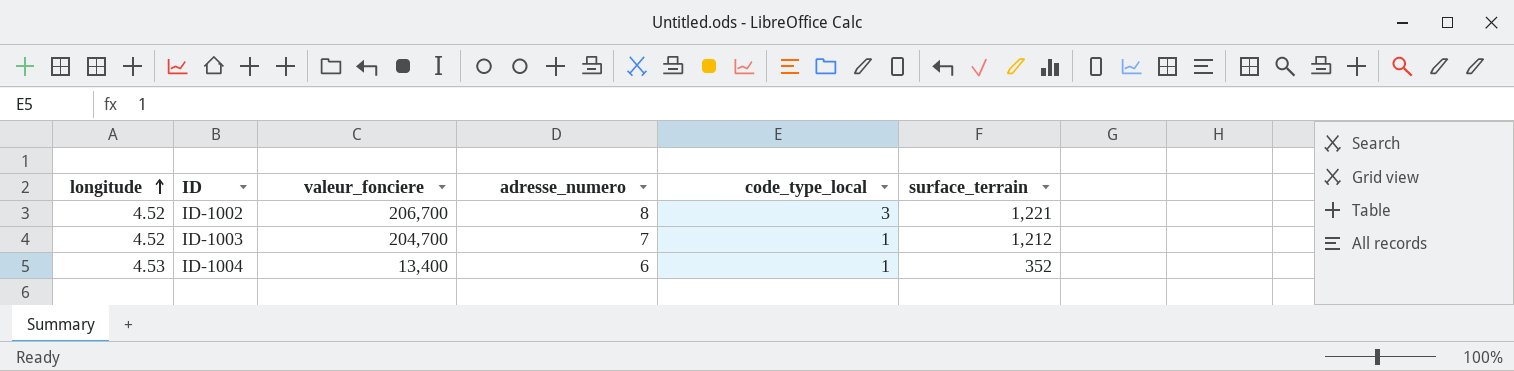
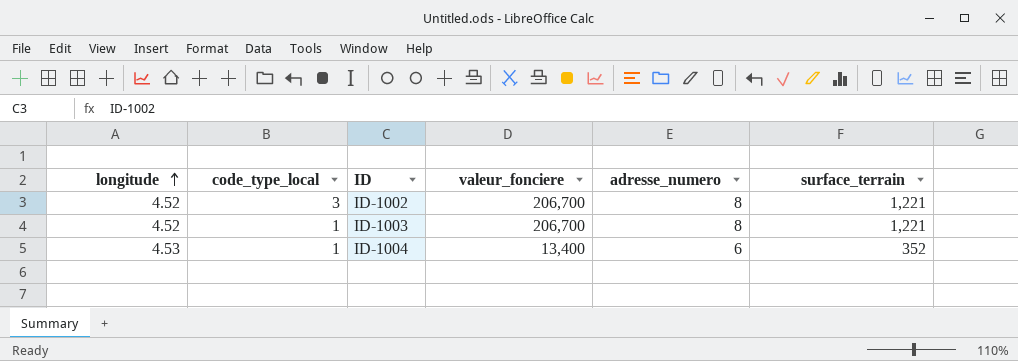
column code_type_local | position: 5 -> 2
ID-1003 | valeur_fonciere: 204,700 -> 206,700
ID-1003 | adresse_numero: 7 -> 8
ID-1003 | surface_terrain: 1,212 -> 1,221

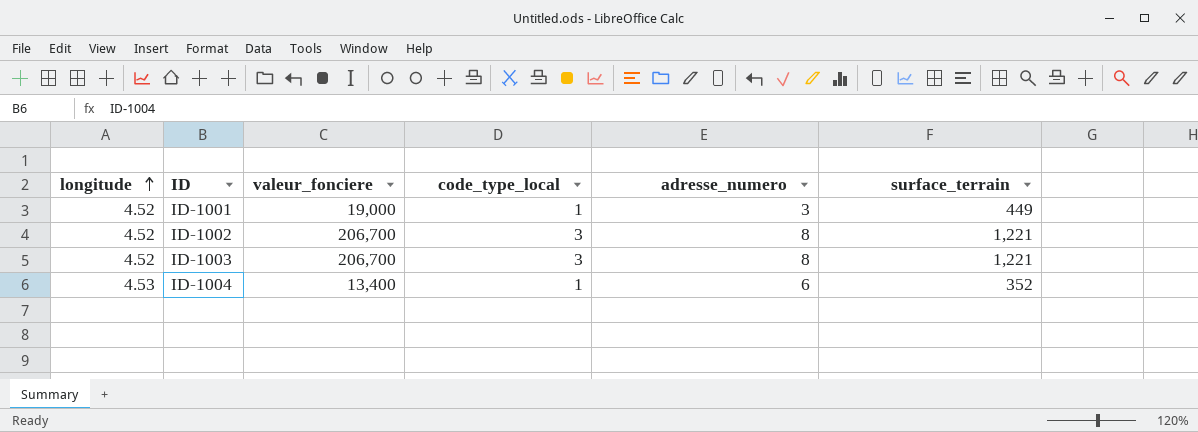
column code_type_local | position: 2 -> 4
row ID-1001: none -> 4.52 | 19,000 | 1 | 3 | 449
ID-1003 | code_type_local: 1 -> 3

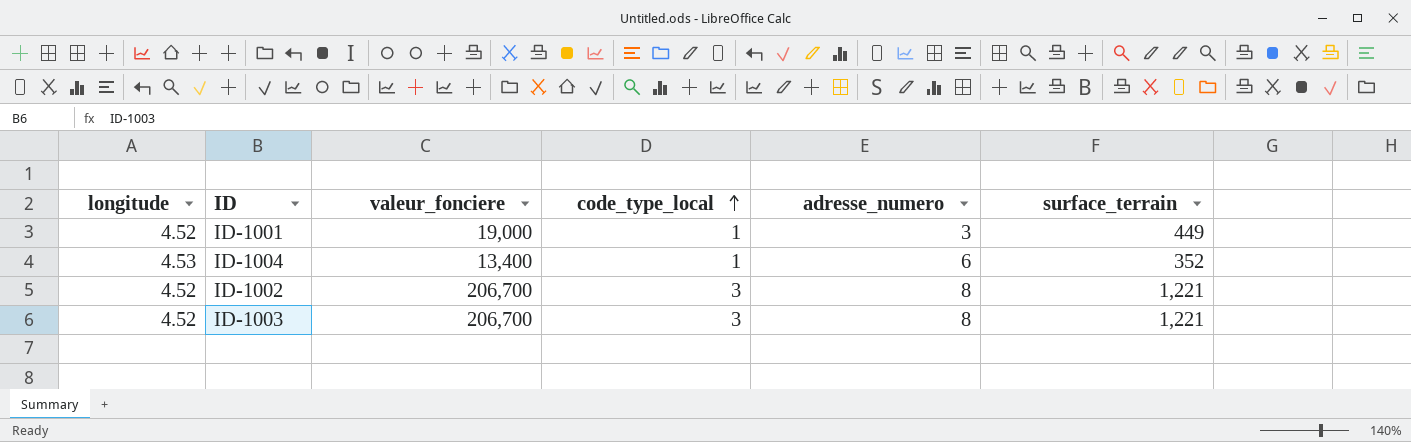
row order: longitude ascending -> code_type_local ascending

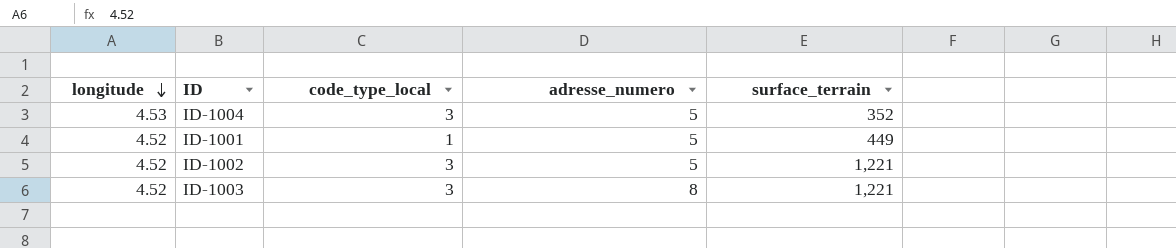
row order: code_type_local ascending -> longitude descending
column valeur_fonciere | position: 3 -> none
ID-1004 | code_type_local: 1 -> 3
ID-1004 | adresse_numero: 6 -> 5
ID-1001 | adresse_numero: 3 -> 5
ID-1002 | adresse_numero: 8 -> 5

